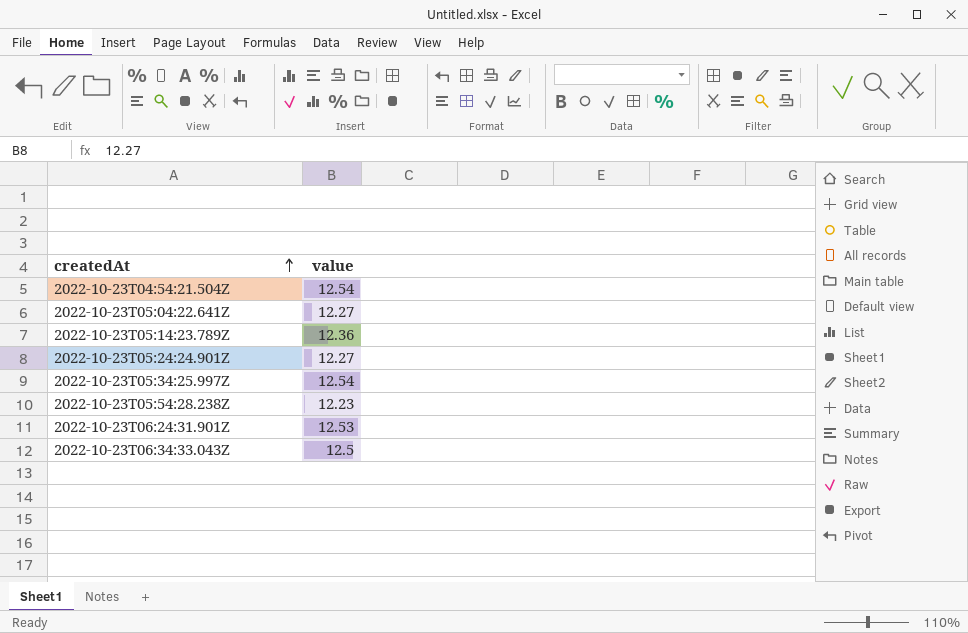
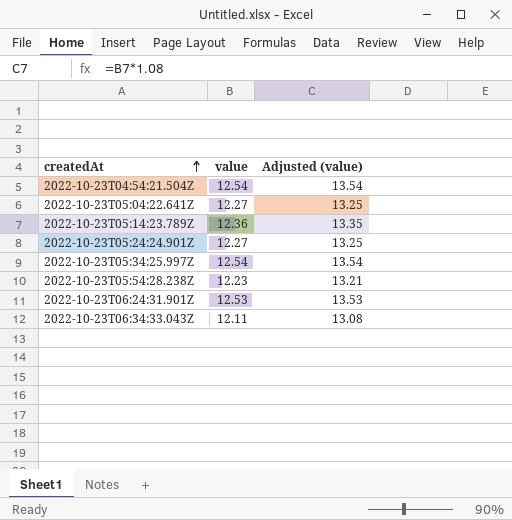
column Adjusted (value) | formula: none -> [value] * 1.08
2022-10-23T06:34:33.043Z | value: 12.5 -> 12.11

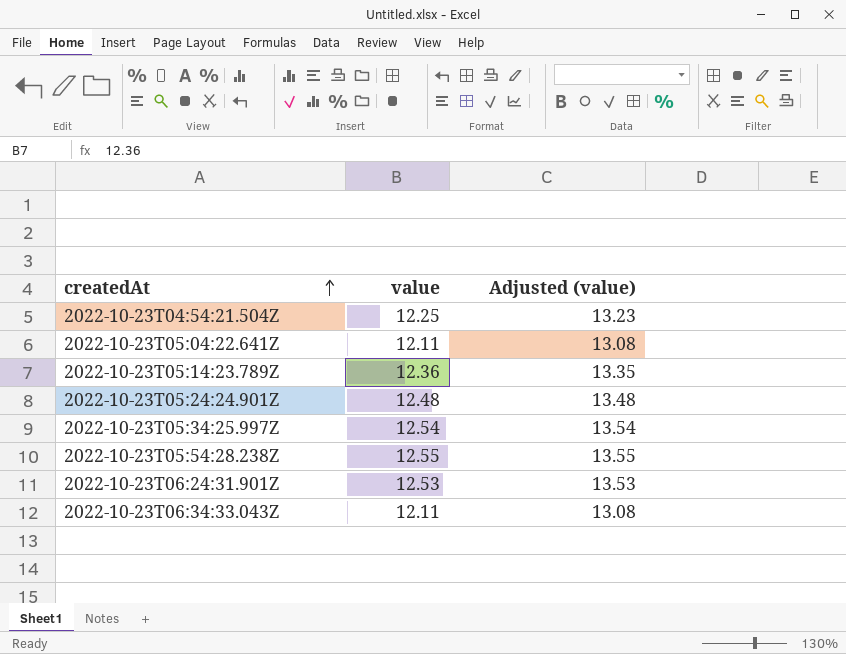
2022-10-23T04:54:21.504Z | value: 12.54 -> 12.25
2022-10-23T04:54:21.504Z | Adjusted (value): 13.54 -> 13.23
2022-10-23T05:04:22.641Z | value: 12.27 -> 12.11
2022-10-23T05:04:22.641Z | Adjusted (value): 13.25 -> 13.08
2022-10-23T05:24:24.901Z | value: 12.27 -> 12.48
2022-10-23T05:24:24.901Z | Adjusted (value): 13.25 -> 13.48
2022-10-23T05:54:28.238Z | value: 12.23 -> 12.55
2022-10-23T05:54:28.238Z | Adjusted (value): 13.21 -> 13.55

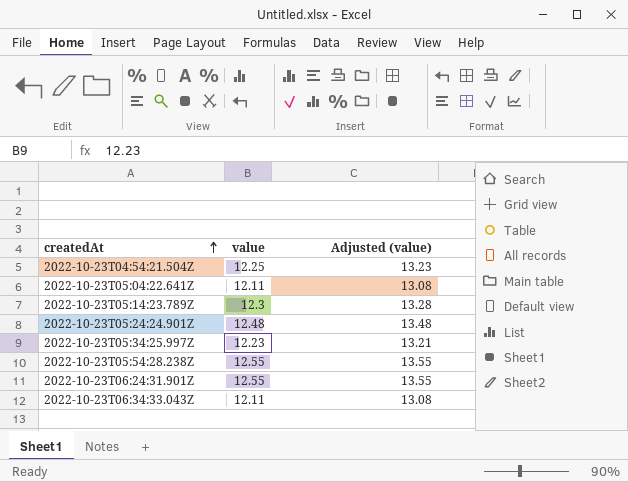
2022-10-23T05:14:23.789Z | value: 12.36 -> 12.3
2022-10-23T05:14:23.789Z | Adjusted (value): 13.35 -> 13.28
2022-10-23T05:34:25.997Z | value: 12.54 -> 12.23
2022-10-23T05:34:25.997Z | Adjusted (value): 13.54 -> 13.21
2022-10-23T06:24:31.901Z | value: 12.53 -> 12.55
2022-10-23T06:24:31.901Z | Adjusted (value): 13.53 -> 13.55

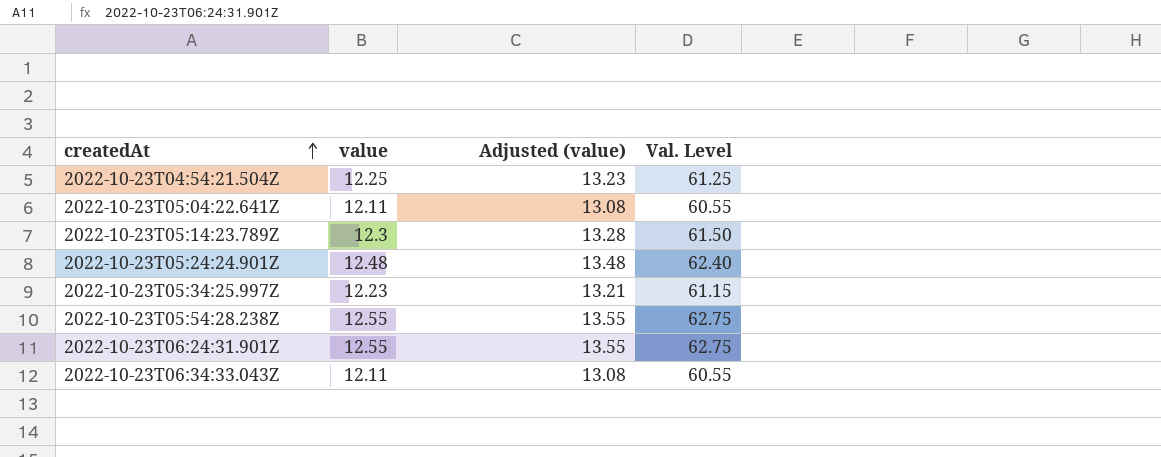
column Val. Level | formula: none -> [value] * 5

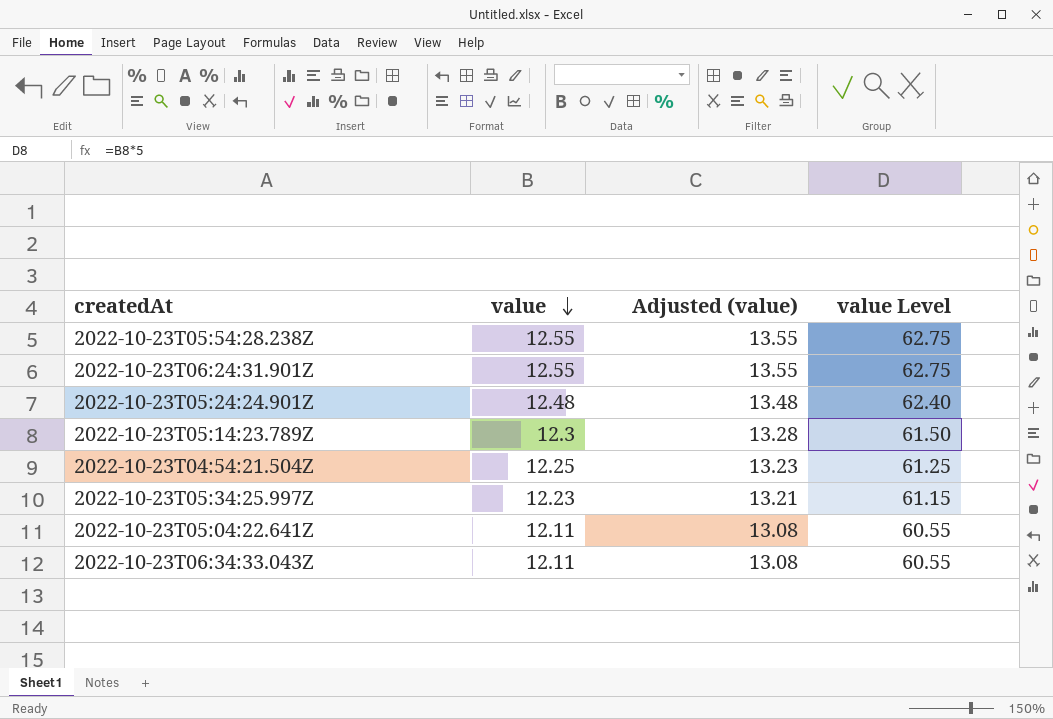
row order: createdAt ascending -> value descending
column name: Val. Level -> value Level

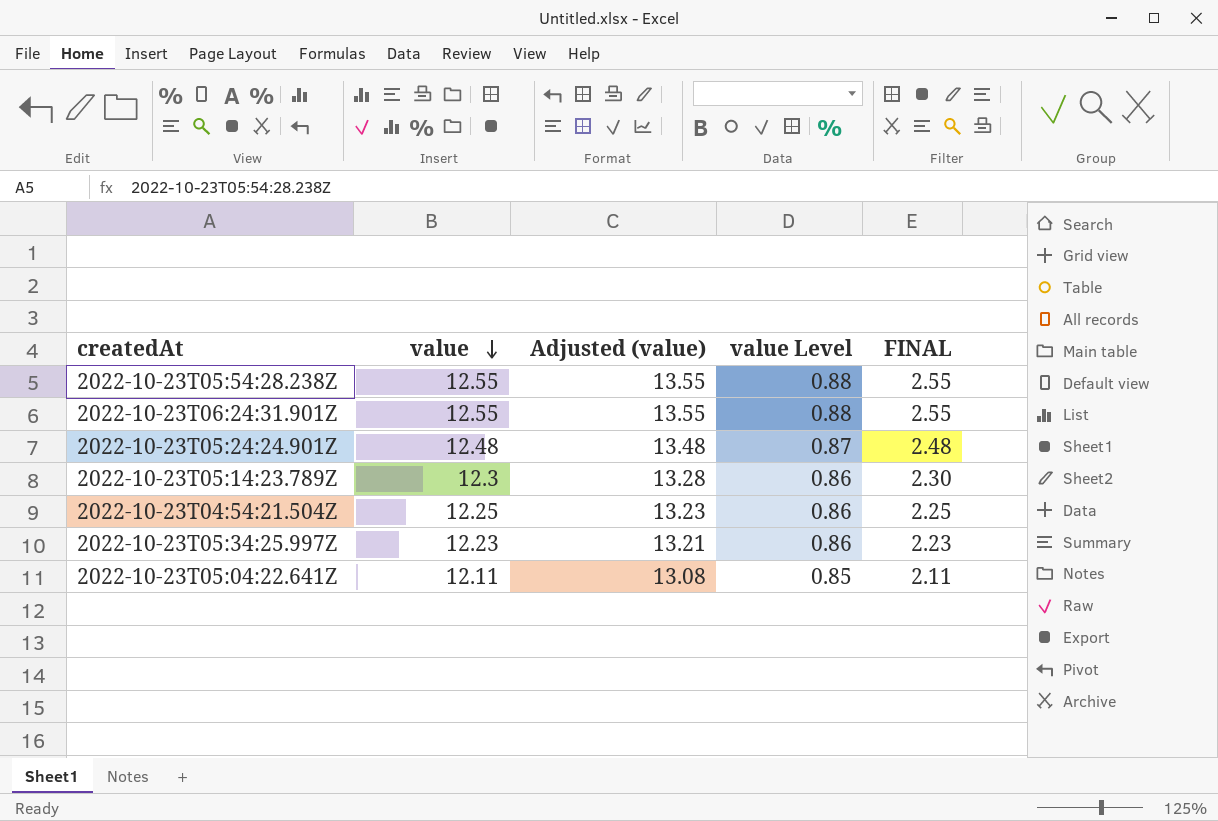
column value Level | formula: [value] * 5 -> [value] * 0.07
column FINAL | formula: none -> [value] - 10
row 2022-10-23T06:34:33.043Z: 12.11 | 13.08 | 60.55 -> none

